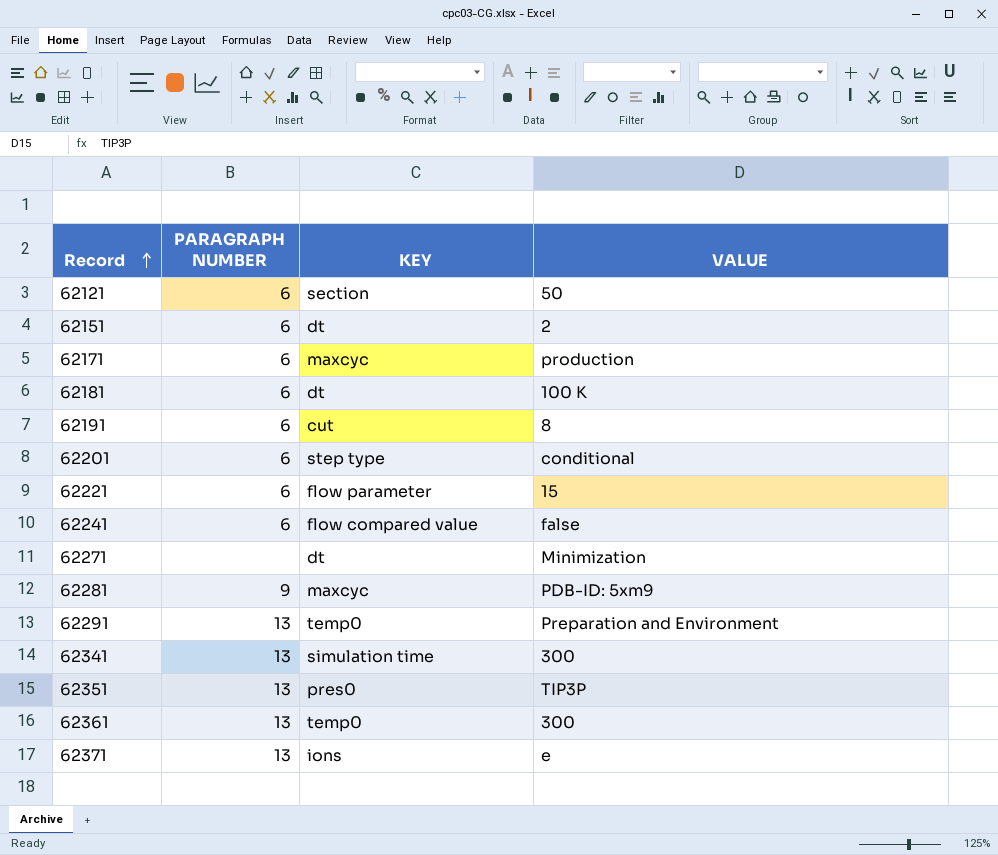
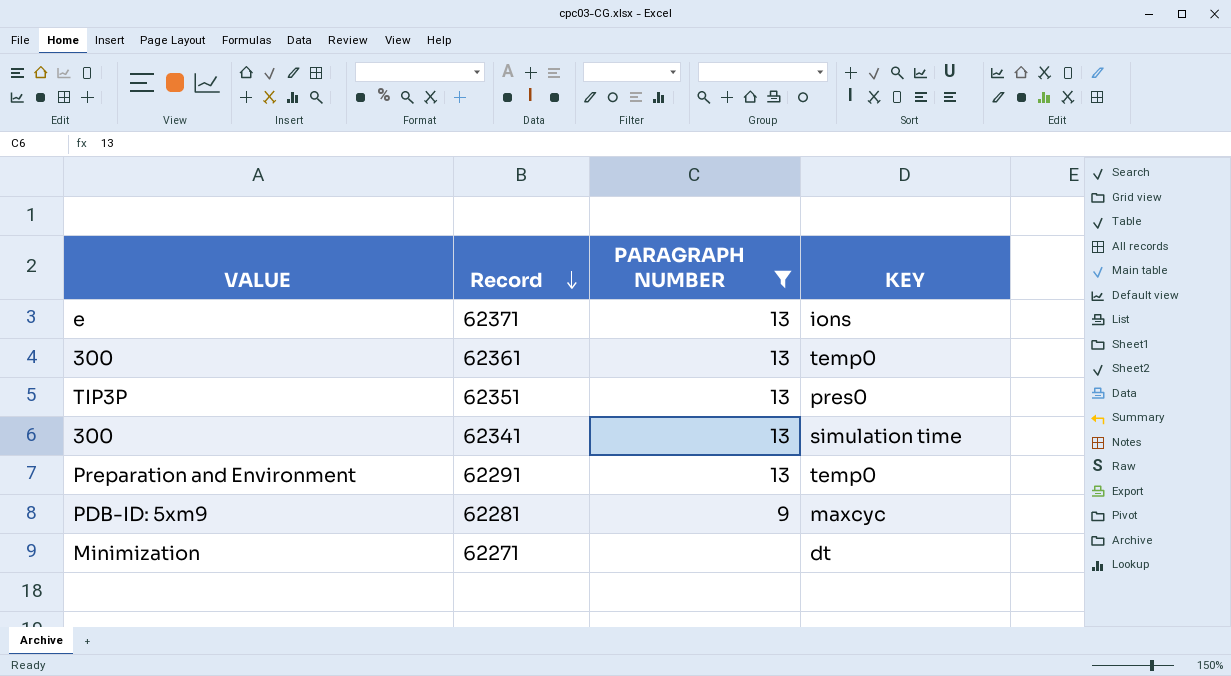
filter: none -> PARAGRAPH NUMBER != 6
row order: Record ascending -> Record descending
column VALUE | position: 4 -> 1

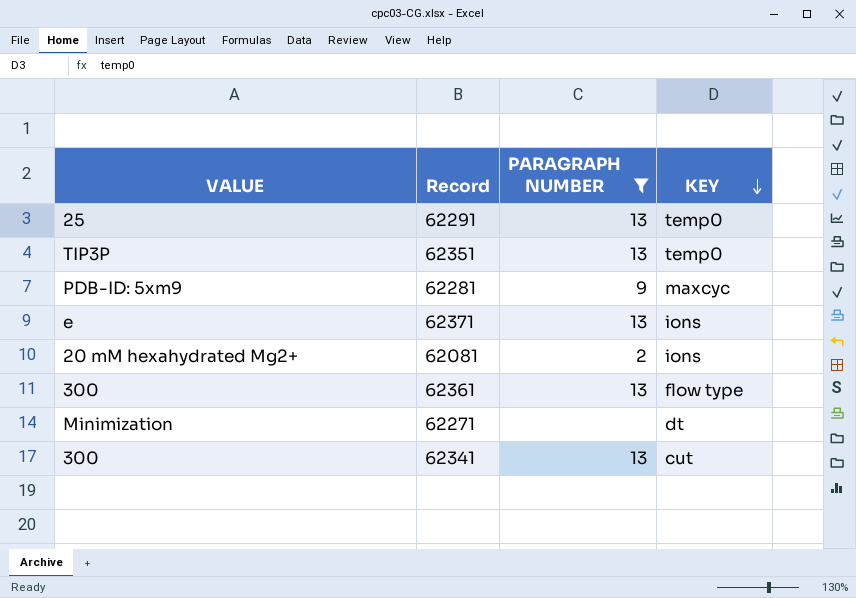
row order: Record descending -> KEY descending
62291 | VALUE: Preparation and Environment -> 25
62351 | KEY: pres0 -> temp0
row 62081: none -> 20 mM hexahydrated Mg2+ | 2 | ions
62361 | KEY: temp0 -> flow type
62341 | KEY: simulation time -> cut

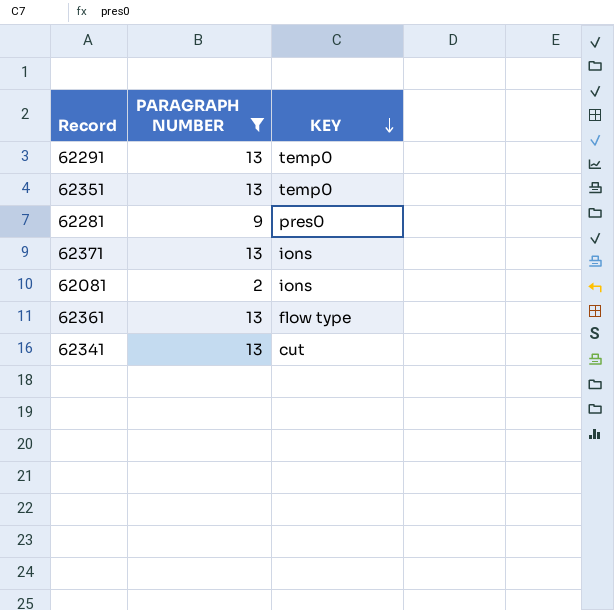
column VALUE | position: 1 -> none
row 62271: Minimization | none | dt -> none
62281 | KEY: maxcyc -> pres0

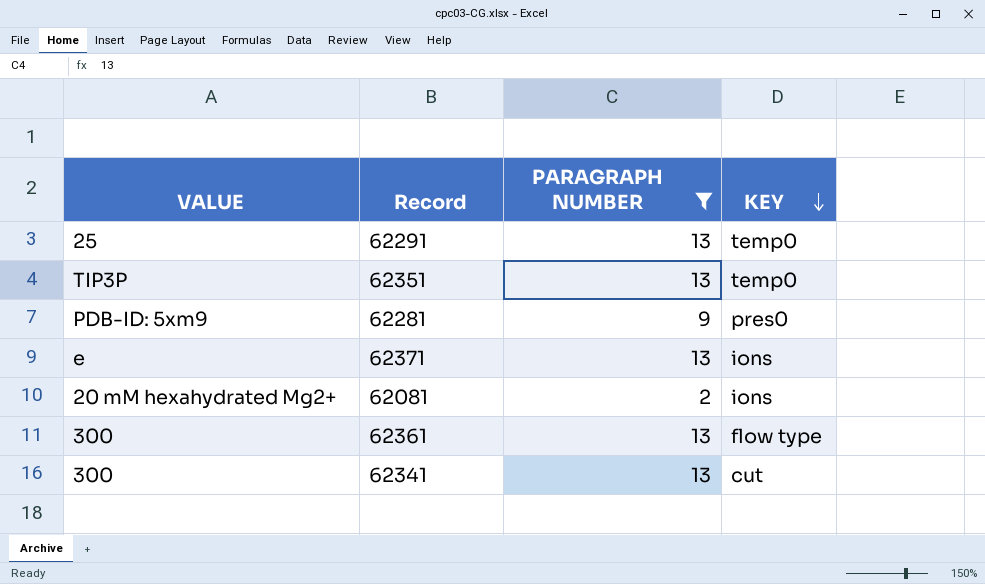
column VALUE | position: none -> 1

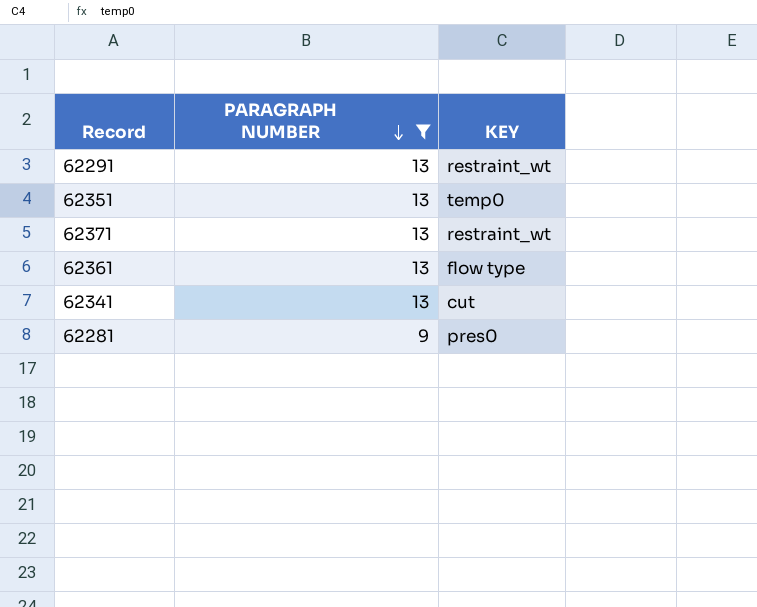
row order: KEY descending -> PARAGRAPH NUMBER descending
column VALUE | position: 1 -> none
row 62081: 20 mM hexahydrated Mg2+ | 2 | ions -> none
62291 | KEY: temp0 -> restraint_wt
62371 | KEY: ions -> restraint_wt

